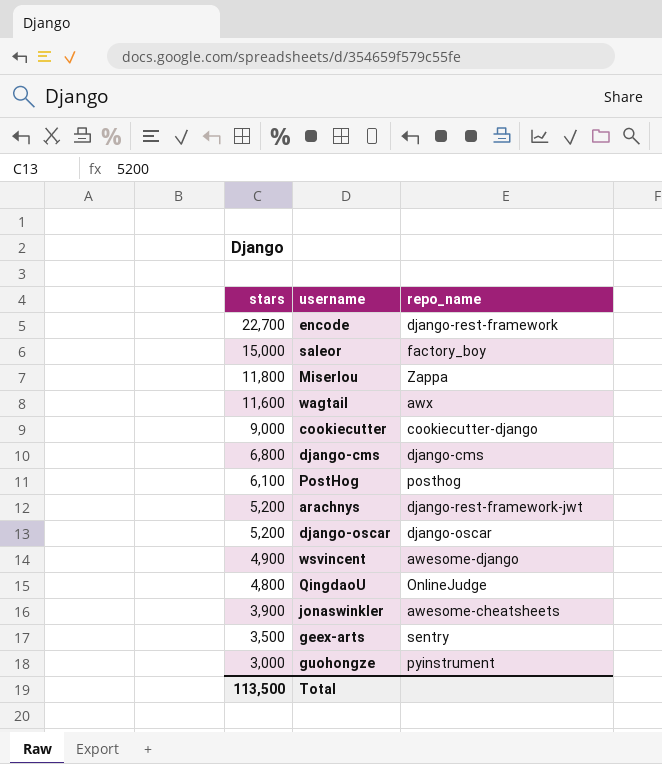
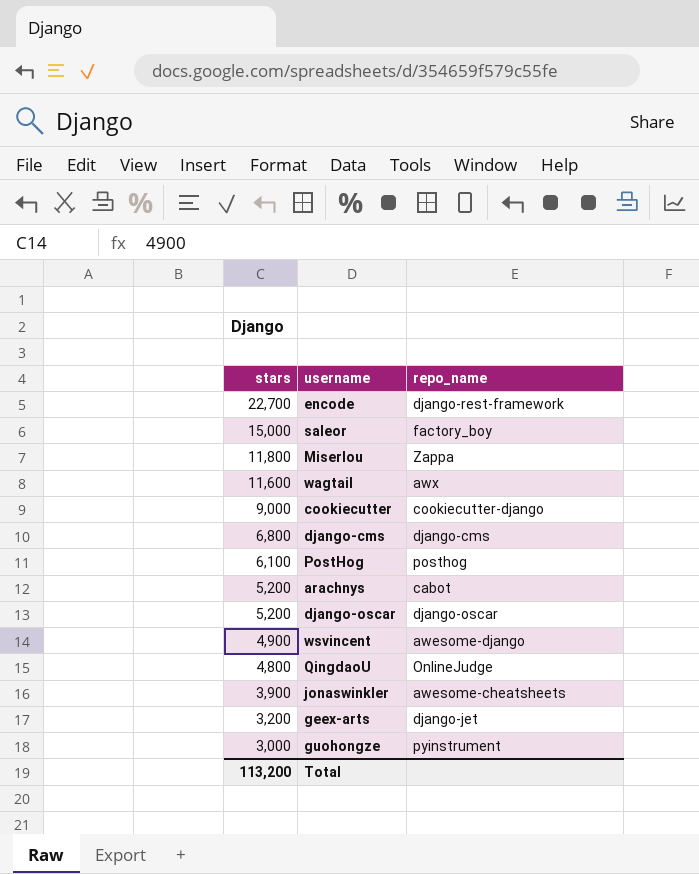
arachnys | repo_name: django-rest-framework-jwt -> cabot
geex-arts | stars: 3,500 -> 3,200
geex-arts | repo_name: sentry -> django-jet
Total | stars: 113,500 -> 113,200

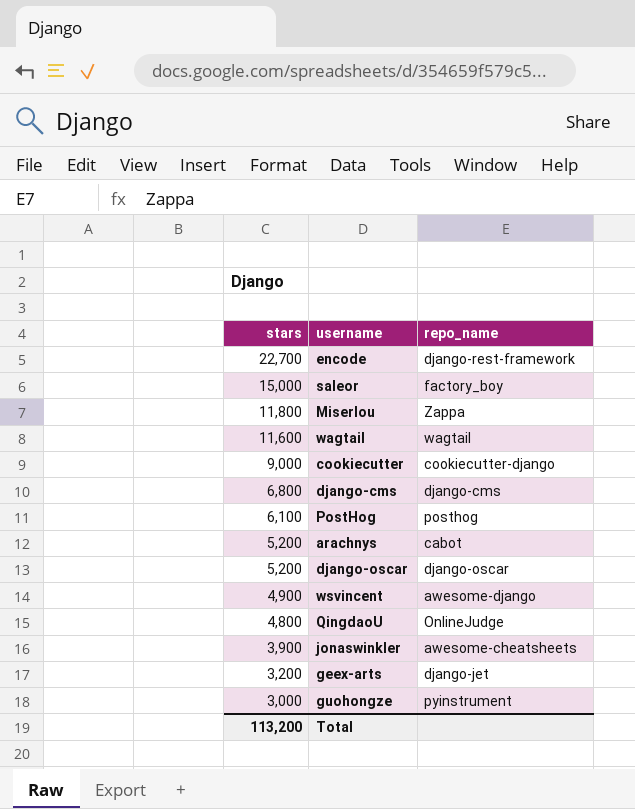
wagtail | repo_name: awx -> wagtail

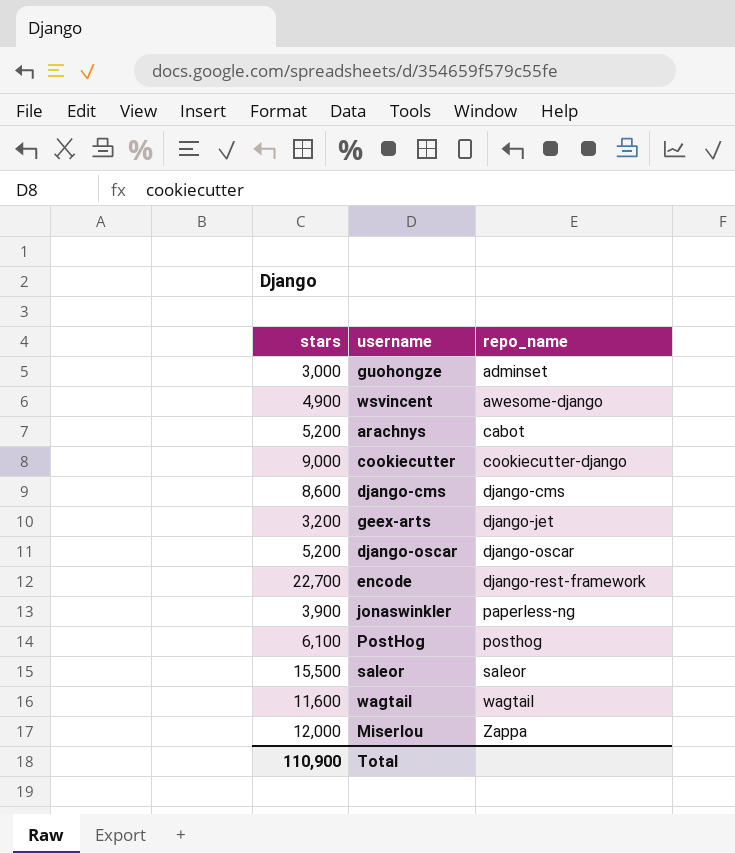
row order: stars descending -> repo_name ascending
row QingdaoU: 4,800 | OnlineJudge -> none
guohongze | repo_name: pyinstrument -> adminset
django-cms | stars: 6,800 -> 8,600
jonaswinkler | repo_name: awesome-cheatsheets -> paperless-ng
saleor | stars: 15,000 -> 15,500
saleor | repo_name: factory_boy -> saleor
Miserlou | stars: 11,800 -> 12,000
Total | stars: 113,200 -> 110,900

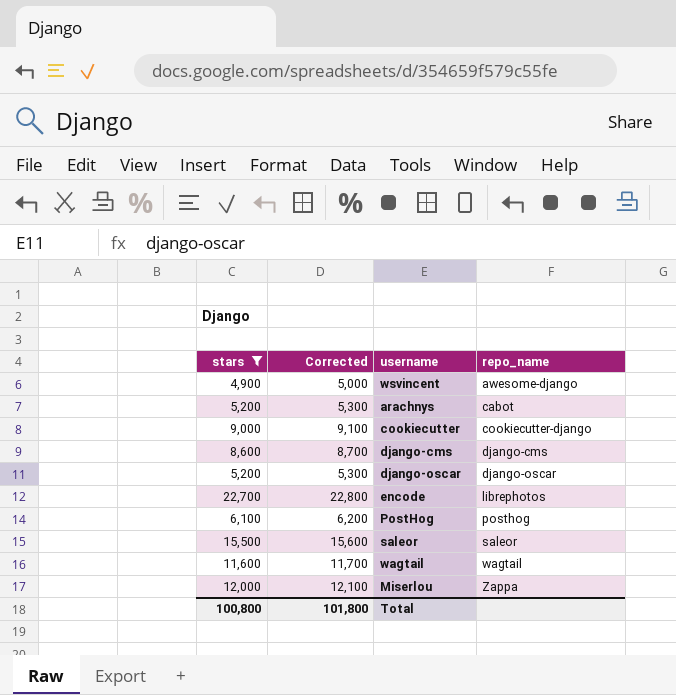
filter: none -> stars >= 4,900
column Corrected | formula: none -> [stars] + 100
encode | repo_name: django-rest-framework -> librephotos
Total | stars: 110,900 -> 100,800

